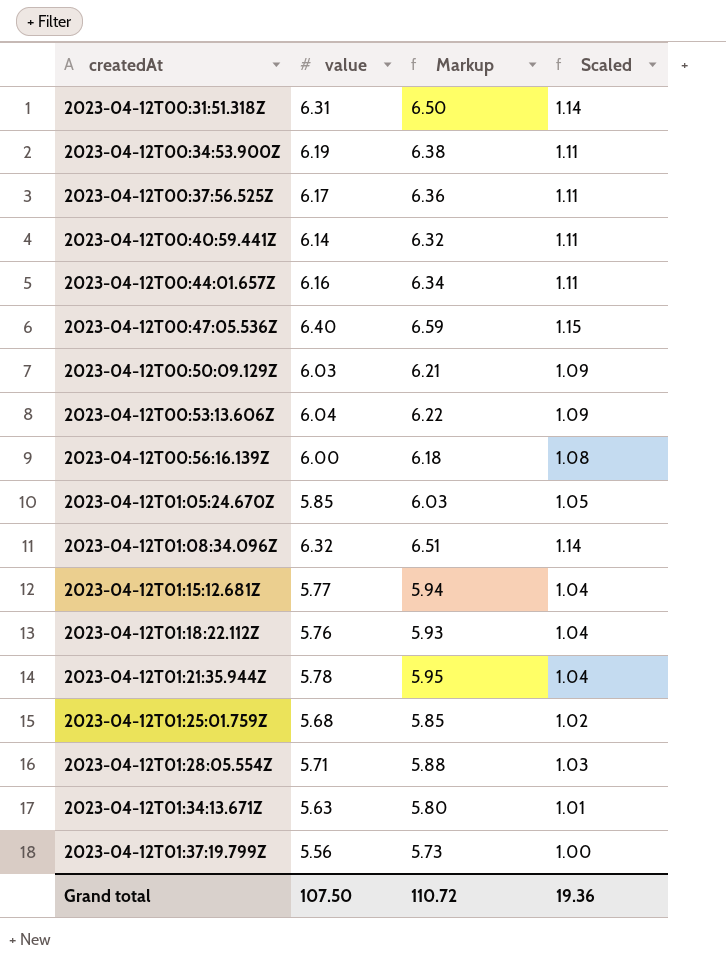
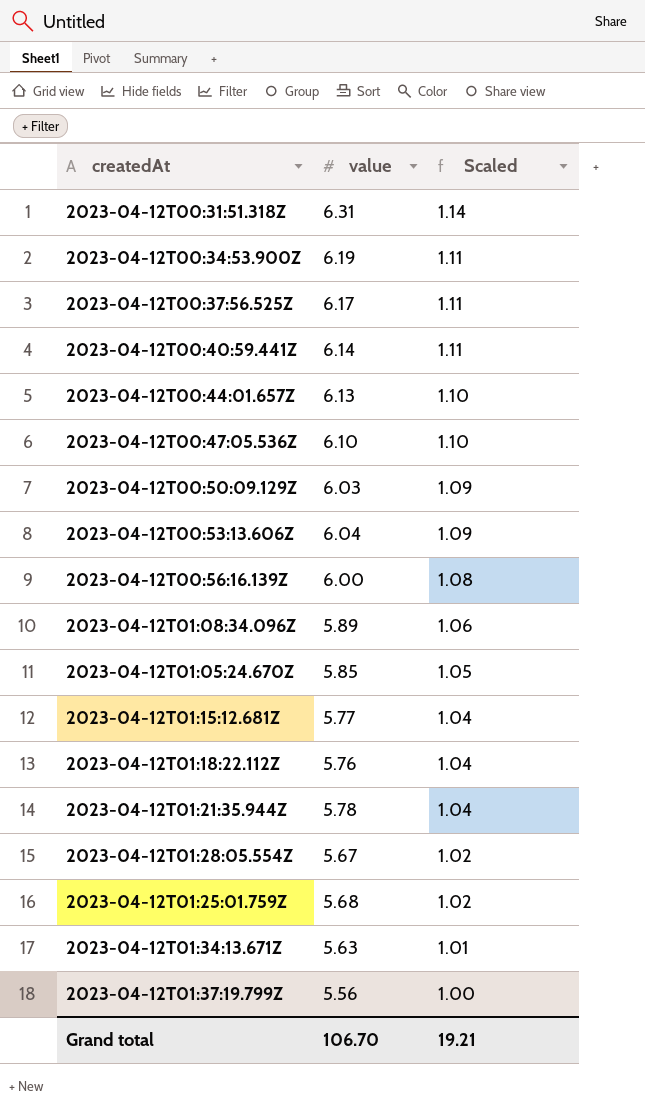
row order: createdAt ascending -> Scaled descending
column Markup | formula: [value] * 1.03 -> none
2023-04-12T00:44:01.657Z | value: 6.16 -> 6.13
2023-04-12T00:44:01.657Z | Scaled: 1.11 -> 1.10
2023-04-12T00:47:05.536Z | value: 6.40 -> 6.10
2023-04-12T00:47:05.536Z | Scaled: 1.15 -> 1.10
2023-04-12T01:08:34.096Z | value: 6.32 -> 5.89
2023-04-12T01:08:34.096Z | Scaled: 1.14 -> 1.06
2023-04-12T01:28:05.554Z | value: 5.71 -> 5.67
2023-04-12T01:28:05.554Z | Scaled: 1.03 -> 1.02
Grand total | value: 107.50 -> 106.70
Grand total | Scaled: 19.36 -> 19.21

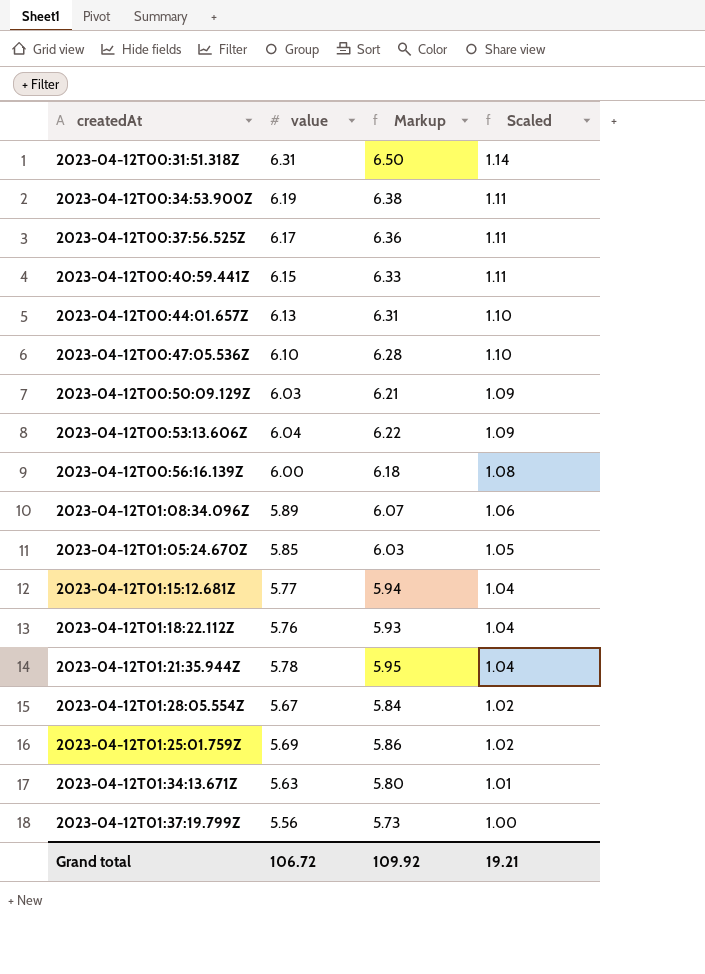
column Markup | formula: none -> [value] * 1.03
2023-04-12T00:40:59.441Z | value: 6.14 -> 6.15
2023-04-12T01:25:01.759Z | value: 5.68 -> 5.69
Grand total | value: 106.70 -> 106.72

